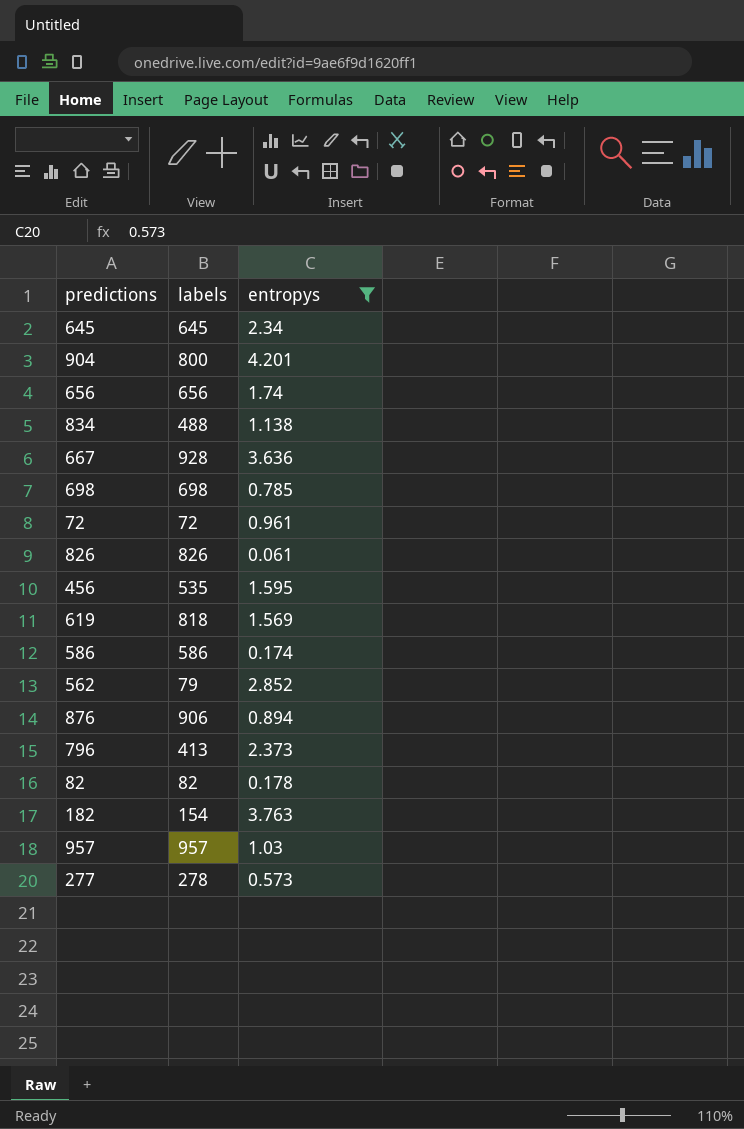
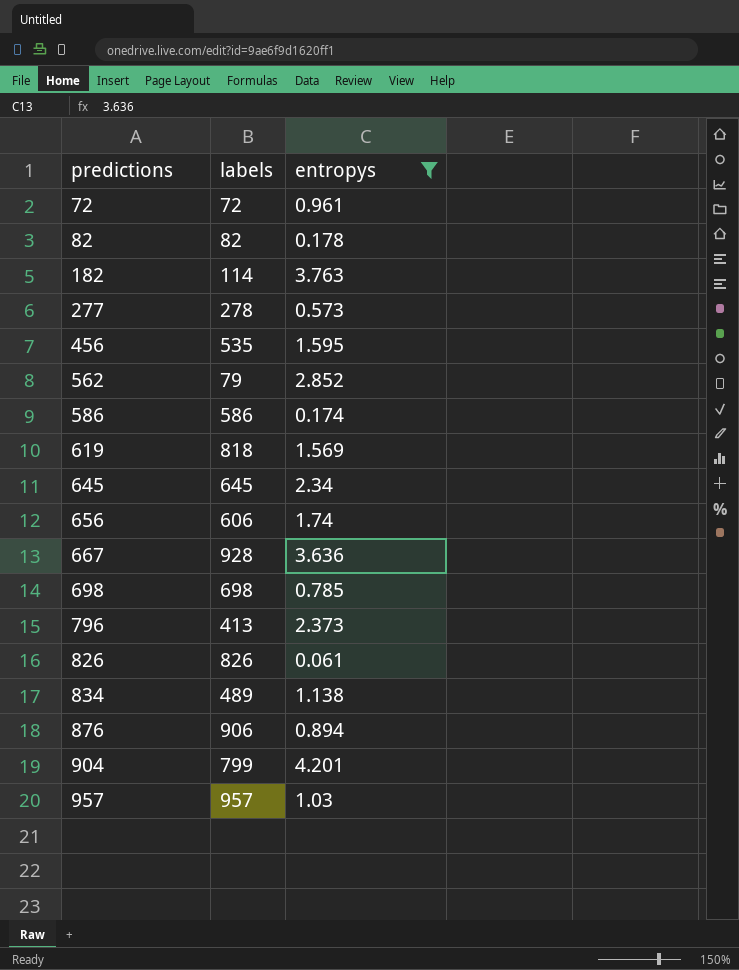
row order: none -> predictions ascending
182 | labels: 154 -> 114
656 | labels: 656 -> 606
834 | labels: 488 -> 489
904 | labels: 800 -> 799

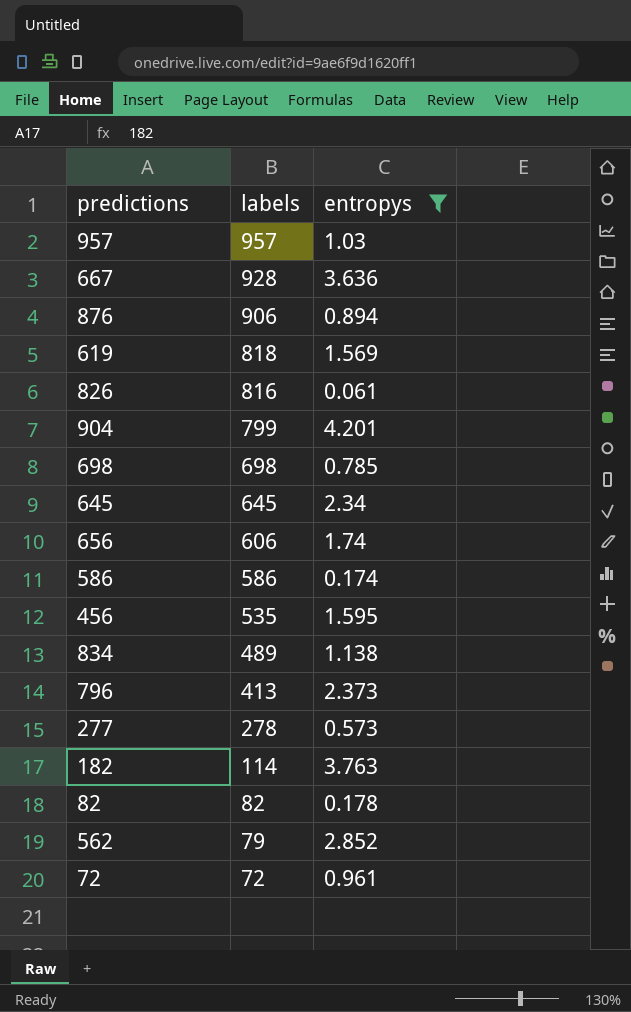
row order: predictions ascending -> labels descending
826 | labels: 826 -> 816

